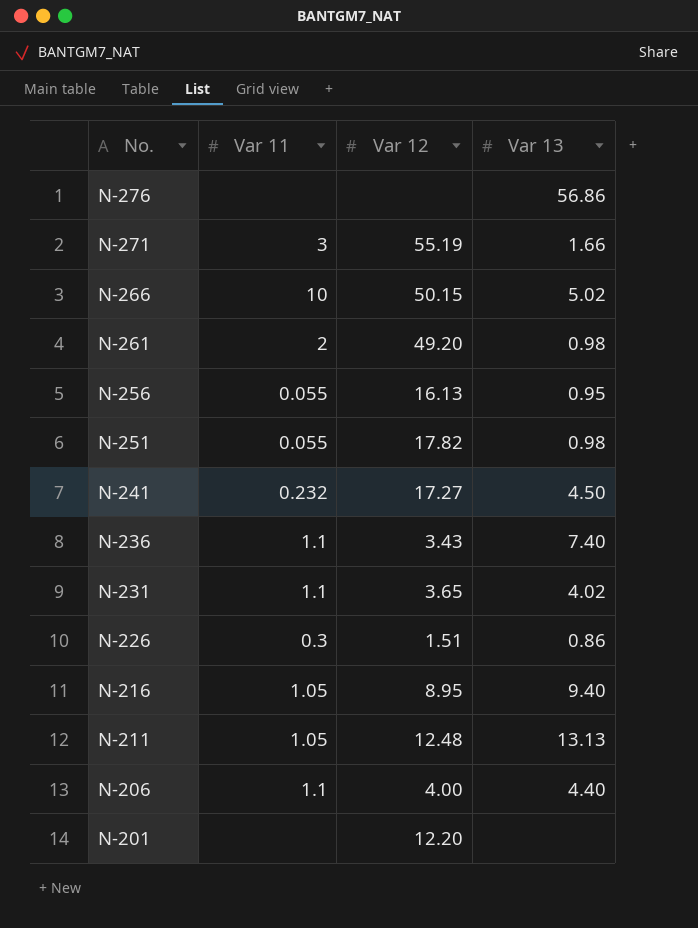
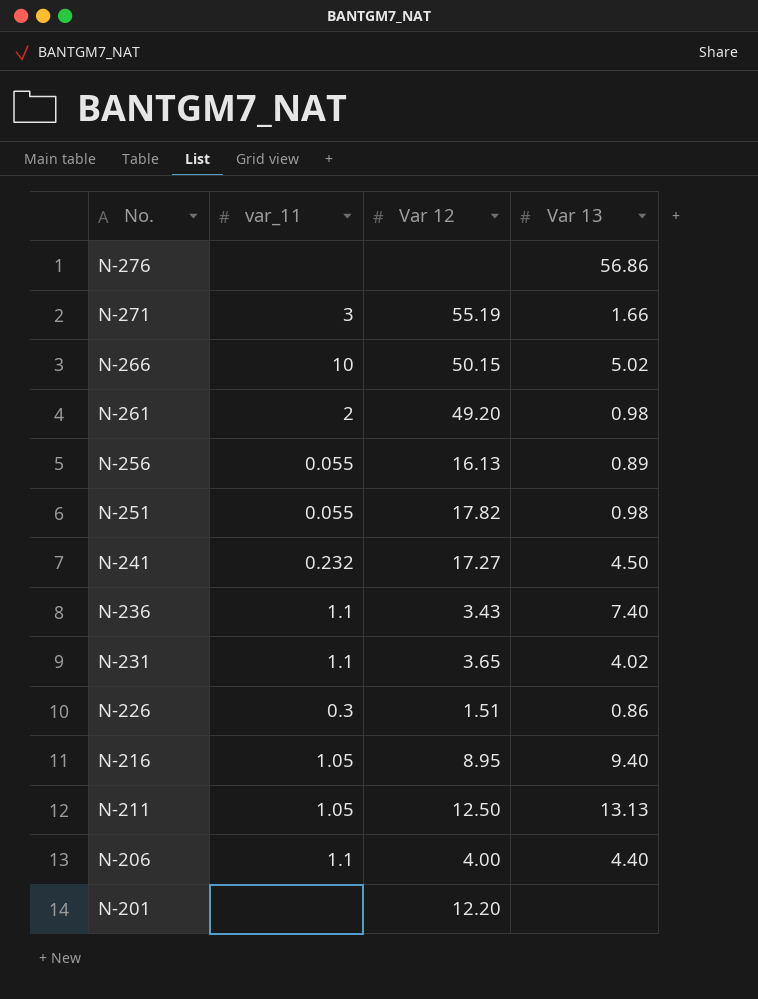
column name: Var 11 -> var_11
N-256 | Var 13: 0.95 -> 0.89
N-211 | Var 12: 12.48 -> 12.50

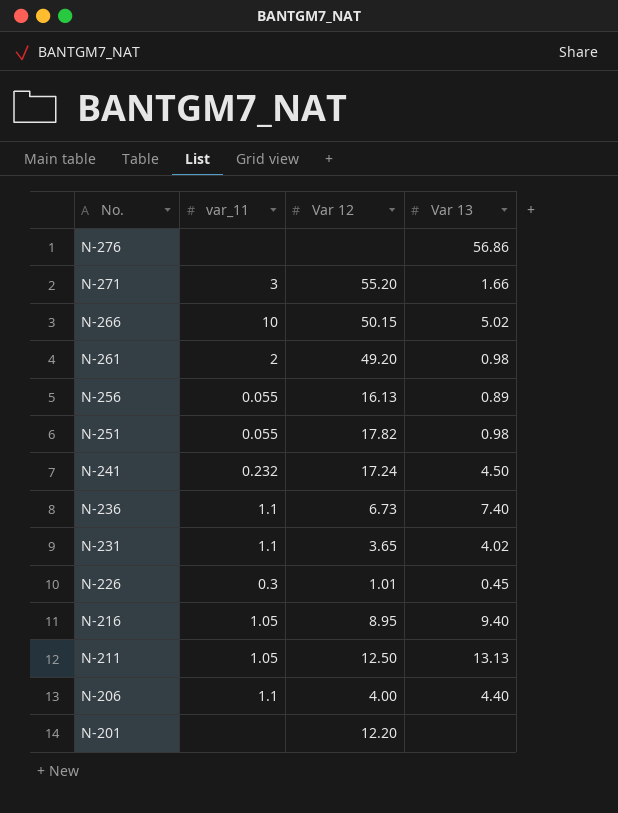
N-271 | Var 12: 55.19 -> 55.20
N-241 | Var 12: 17.27 -> 17.24
N-236 | Var 12: 3.43 -> 6.73
N-226 | Var 12: 1.51 -> 1.01
N-226 | Var 13: 0.86 -> 0.45

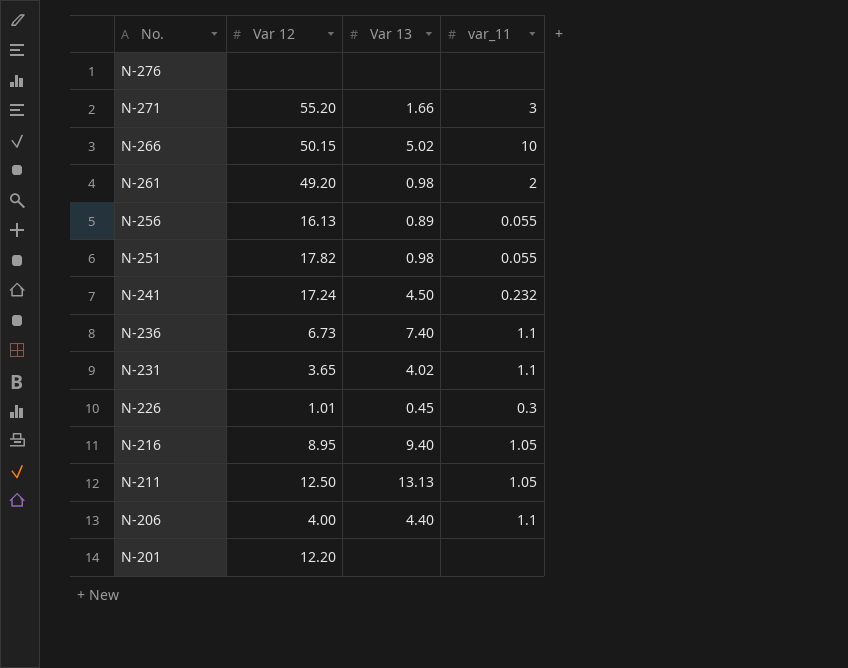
column var_11 | position: 2 -> 4
N-276 | Var 13: 56.86 -> none

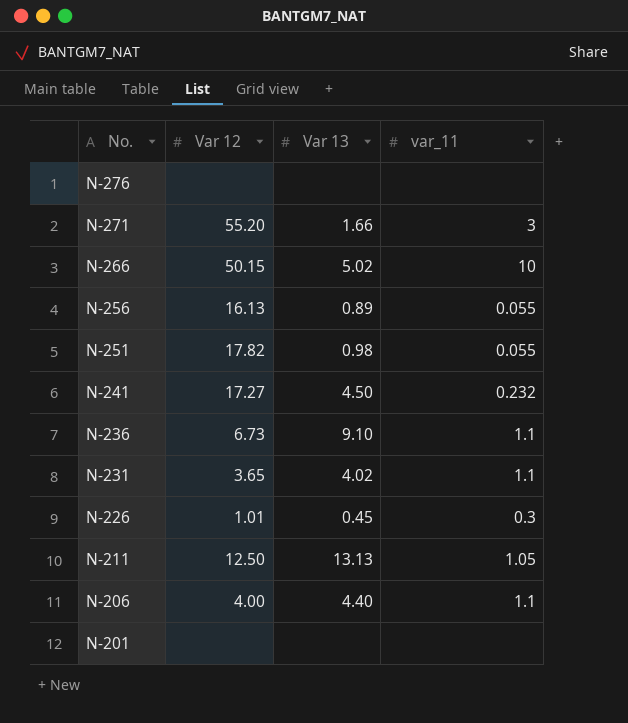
row N-261: 49.20 | 0.98 | 2 -> none
row N-216: 8.95 | 9.40 | 1.05 -> none
N-241 | Var 12: 17.24 -> 17.27
N-236 | Var 13: 7.40 -> 9.10
N-201 | Var 12: 12.20 -> none

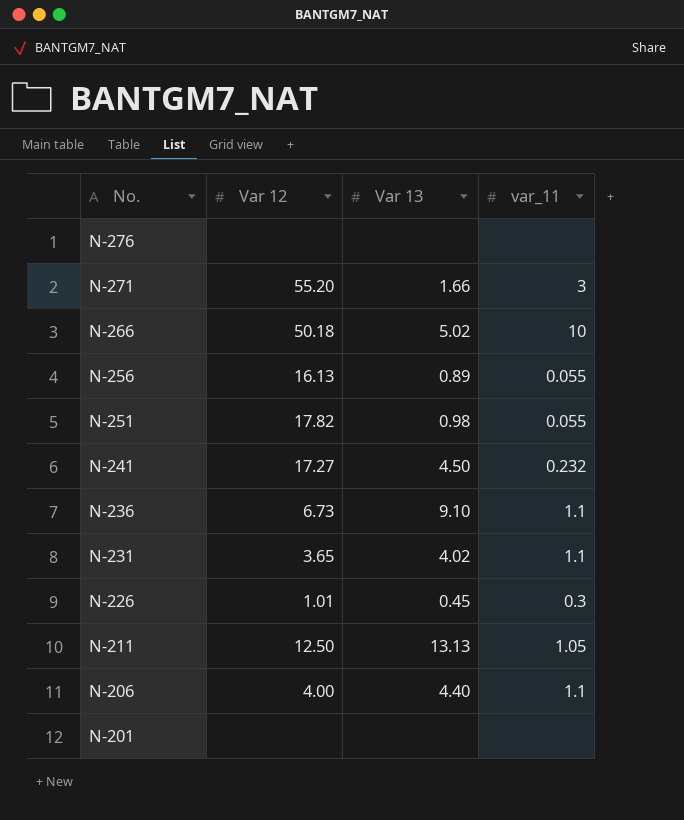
N-266 | Var 12: 50.15 -> 50.18

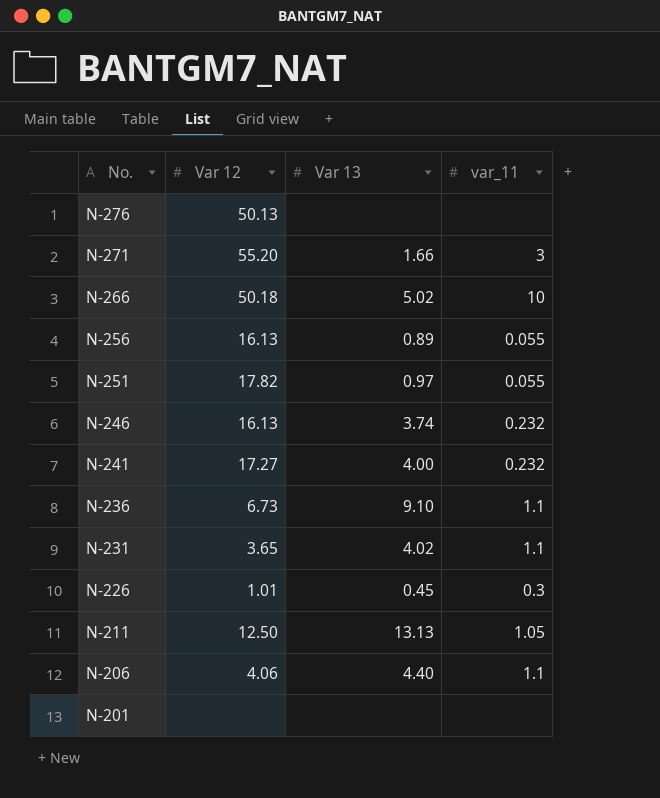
N-276 | Var 12: none -> 50.13
N-251 | Var 13: 0.98 -> 0.97
row N-246: none -> 16.13 | 3.74 | 0.232
N-241 | Var 13: 4.50 -> 4.00
N-206 | Var 12: 4.00 -> 4.06

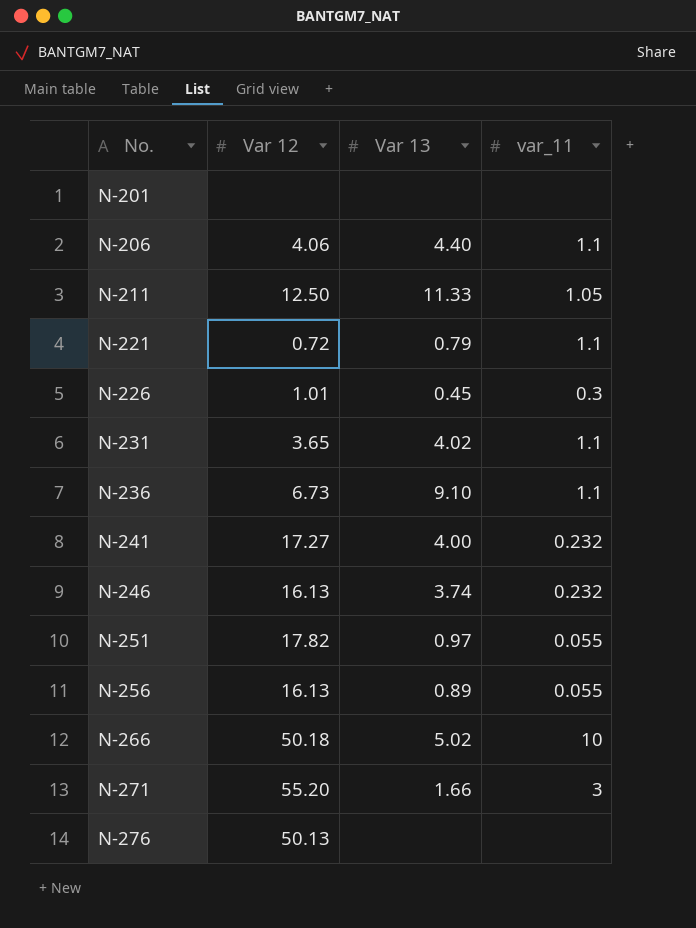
row order: No. descending -> No. ascending
N-211 | Var 13: 13.13 -> 11.33
row N-221: none -> 0.72 | 0.79 | 1.1

